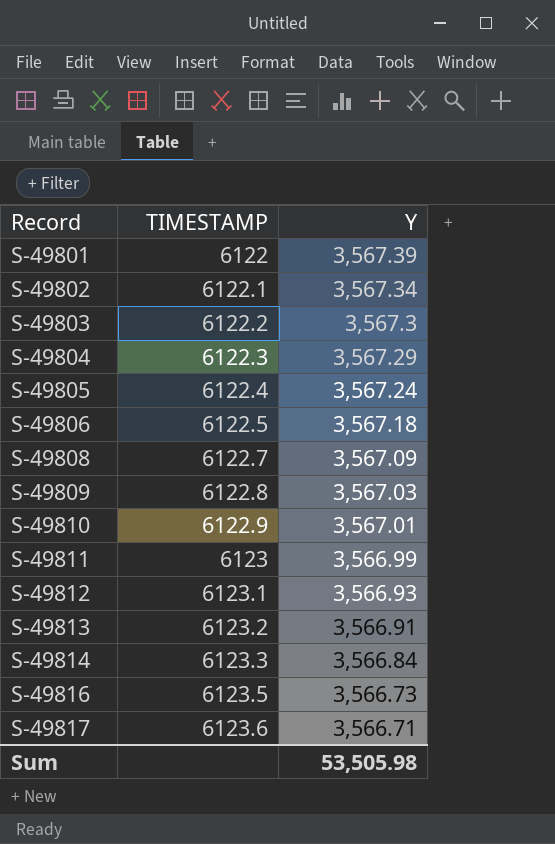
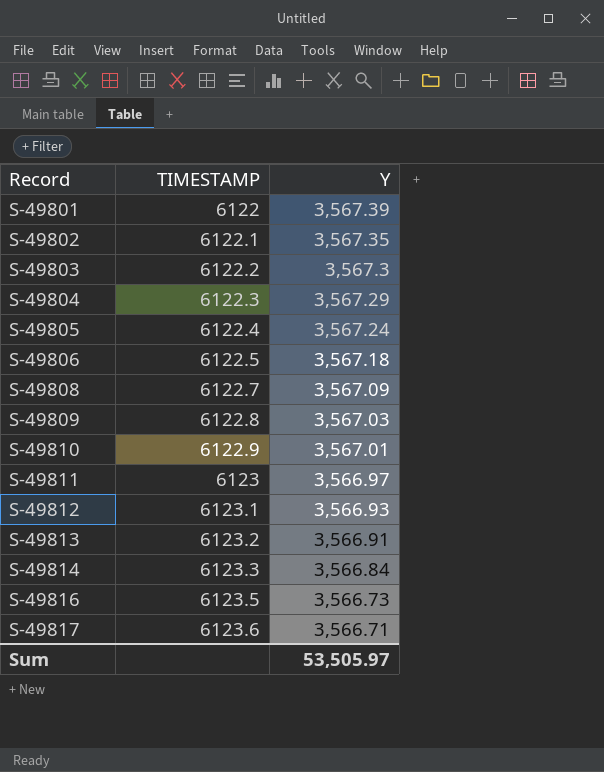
S-49802 | Y: 3,567.34 -> 3,567.35
S-49811 | Y: 3,566.99 -> 3,566.97
Sum | Y: 53,505.98 -> 53,505.97

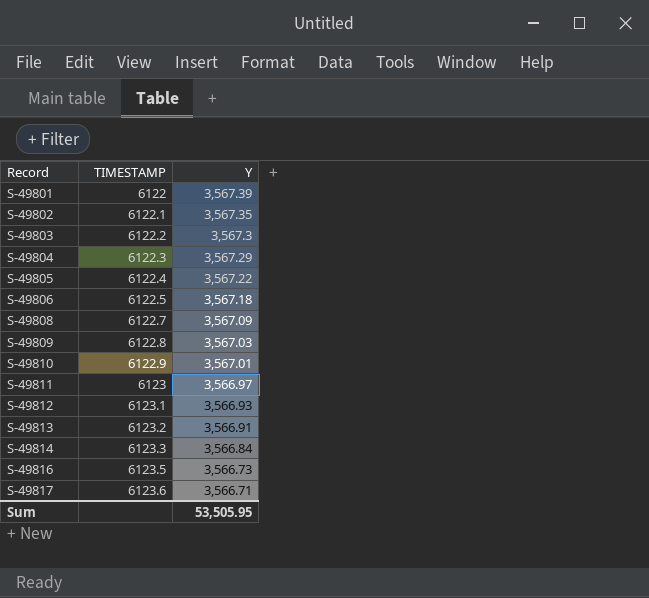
S-49805 | Y: 3,567.24 -> 3,567.22
Sum | Y: 53,505.97 -> 53,505.95

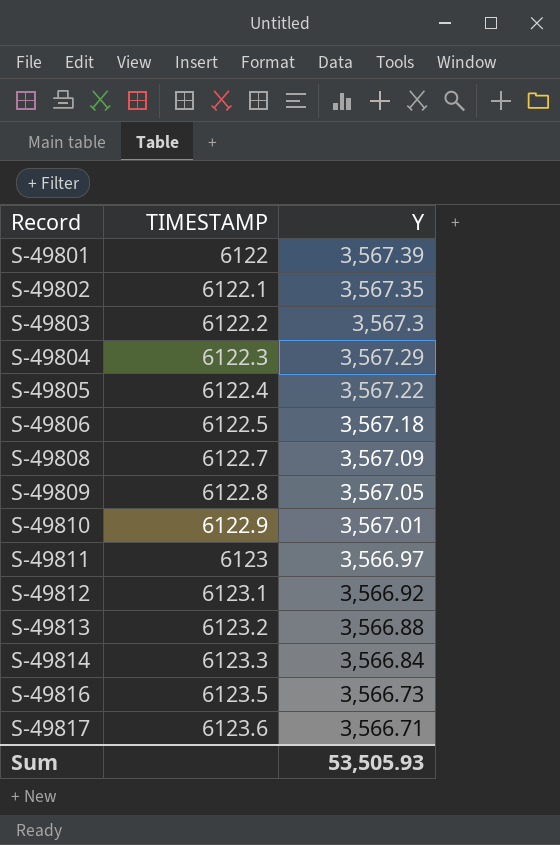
S-49809 | Y: 3,567.03 -> 3,567.05
S-49812 | Y: 3,566.93 -> 3,566.92
S-49813 | Y: 3,566.91 -> 3,566.88
Sum | Y: 53,505.95 -> 53,505.93

